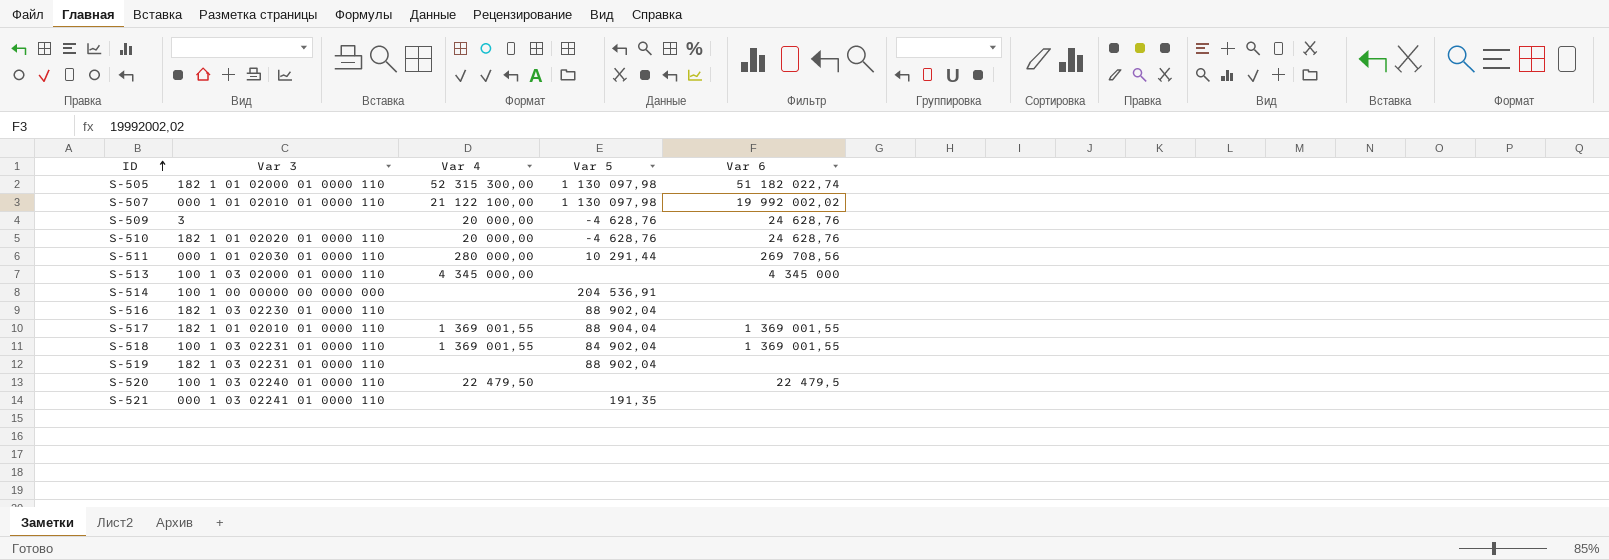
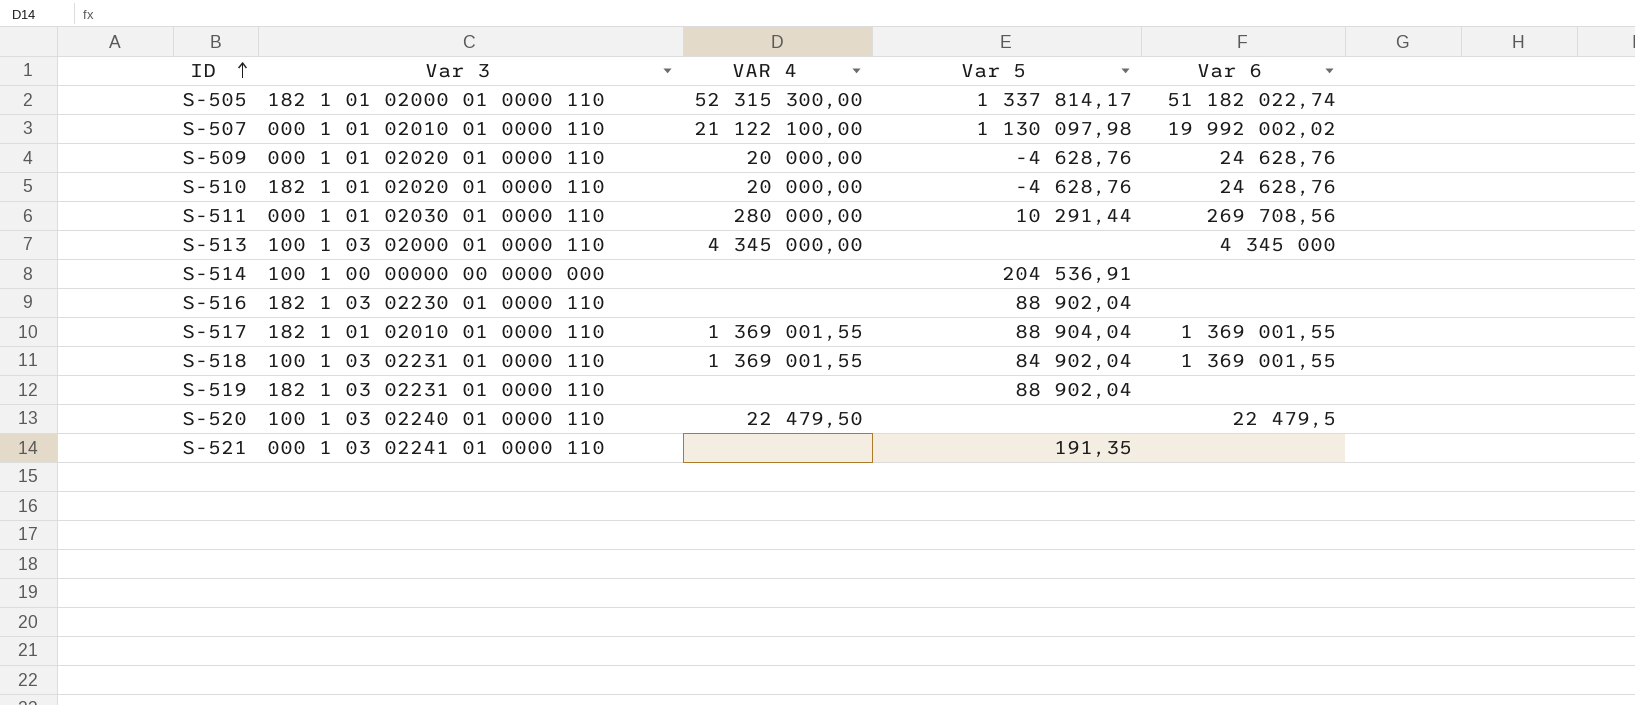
column name: Var 4 -> VAR 4
S-505 | Var 5: 1 130 097,98 -> 1 337 814,17
S-509 | Var 3: 3 -> 000 1 01 02020 01 0000 110

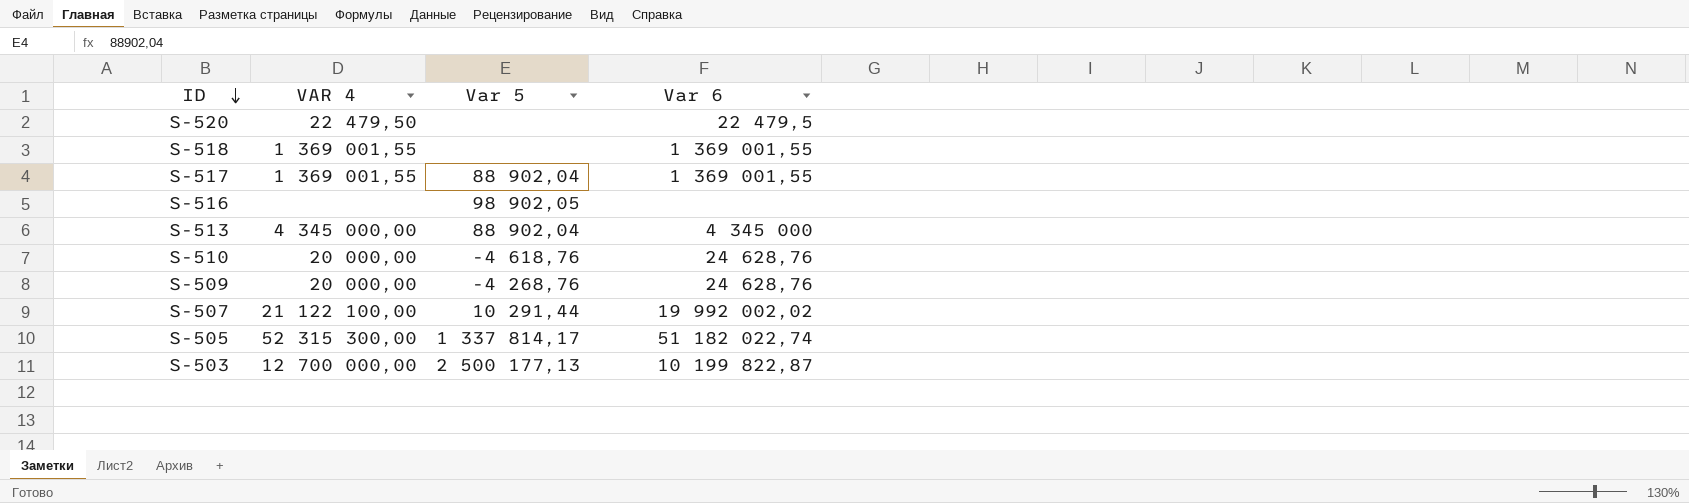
row order: ID ascending -> ID descending
column Var 3 | position: 2 -> none
row S-511: 000 1 01 02030 01 0000 110 | 280 000,00 | 10 291,44 | 269 708,56 -> none
row S-514: 100 1 00 00000 00 0000 000 | none | 204 536,91 | none -> none
row S-519: 182 1 03 02231 01 0000 110 | none | 88 902,04 | none -> none
row S-521: 000 1 03 02241 01 0000 110 | none | 191,35 | none -> none
S-518 | Var 5: 84 902,04 -> none
S-517 | Var 5: 88 904,04 -> 88 902,04
S-516 | Var 5: 88 902,04 -> 98 902,05
S-513 | Var 5: none -> 88 902,04
S-510 | Var 5: -4 628,76 -> -4 618,76
S-509 | Var 5: -4 628,76 -> -4 268,76
S-507 | Var 5: 1 130 097,98 -> 10 291,44
row S-503: none -> 12 700 000,00 | 2 500 177,13 | 10 199 822,87

